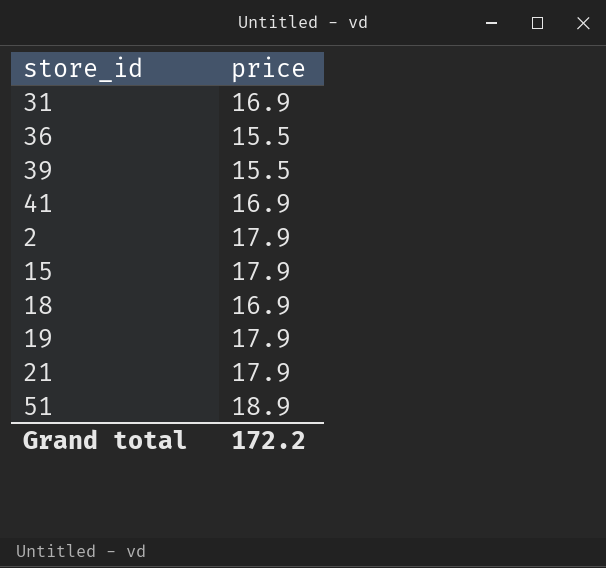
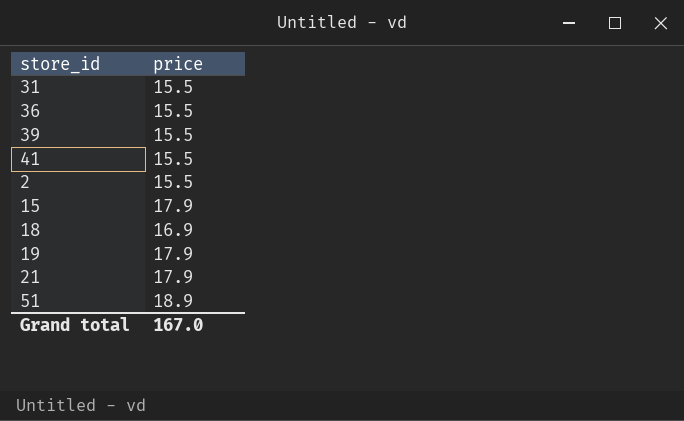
31 | price: 16.9 -> 15.5
41 | price: 16.9 -> 15.5
2 | price: 17.9 -> 15.5
Grand total | price: 172.2 -> 167.0

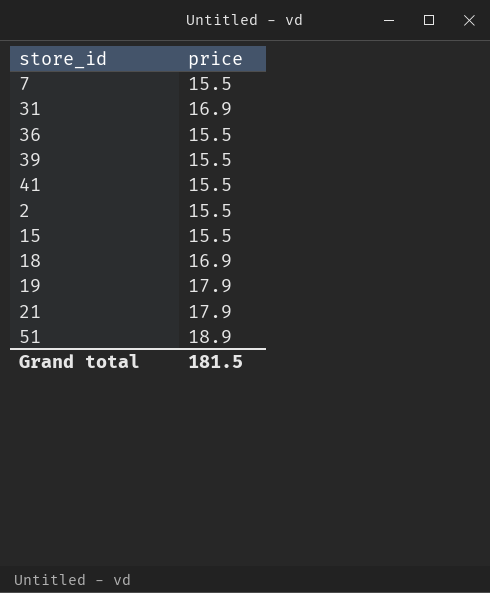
row 7: none -> 15.5
31 | price: 15.5 -> 16.9
15 | price: 17.9 -> 15.5
Grand total | price: 167.0 -> 181.5

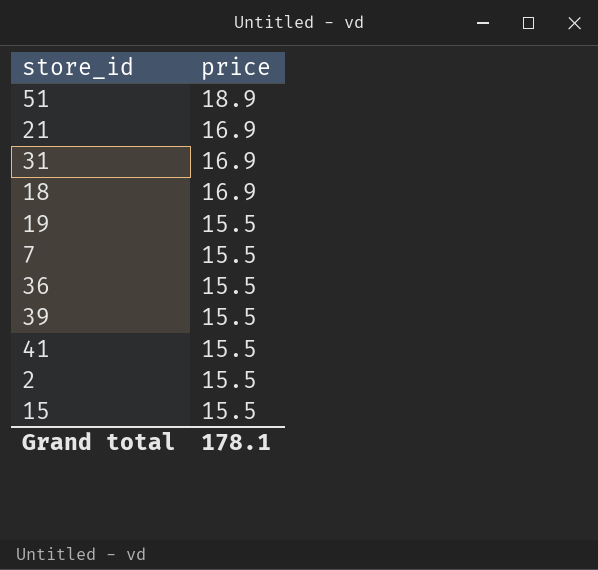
row order: none -> price descending
21 | price: 17.9 -> 16.9
19 | price: 17.9 -> 15.5
Grand total | price: 181.5 -> 178.1

